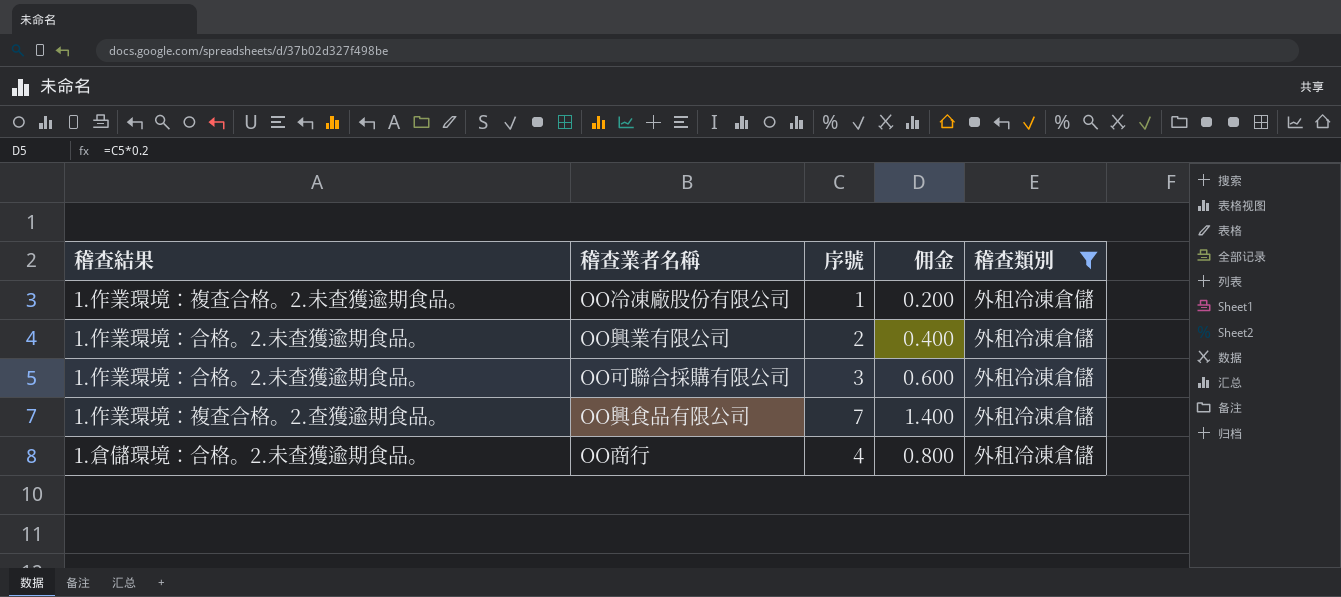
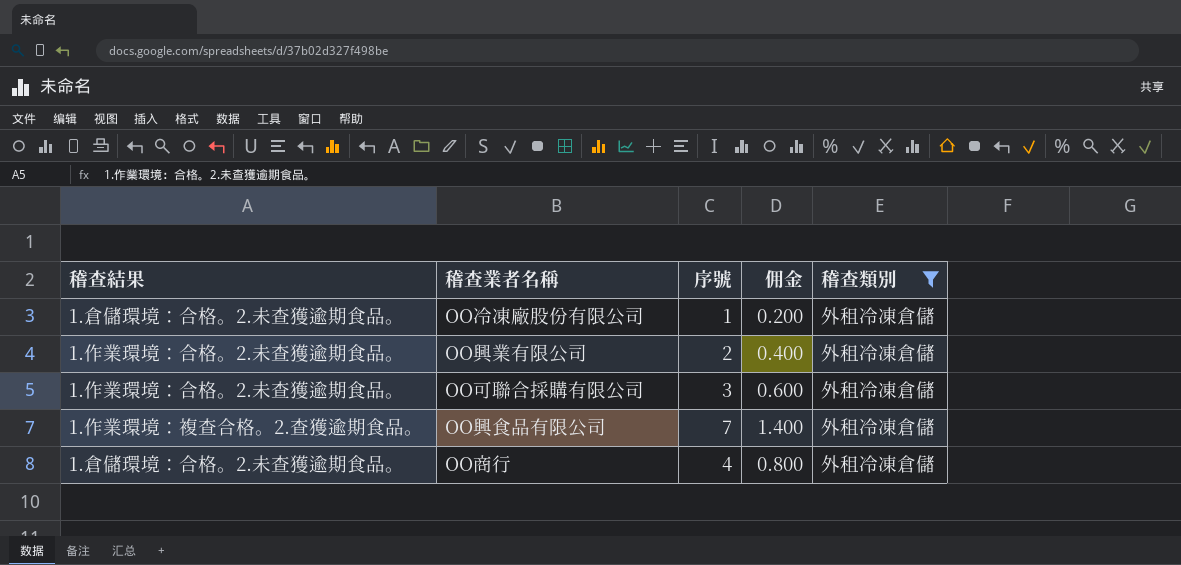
OO冷凍廠股份有限公司 | 稽查結果: 1.作業環境：複查合格。2.未查獲逾期食品。 -> 1.倉儲環境：合格。2.未查獲逾期食品。

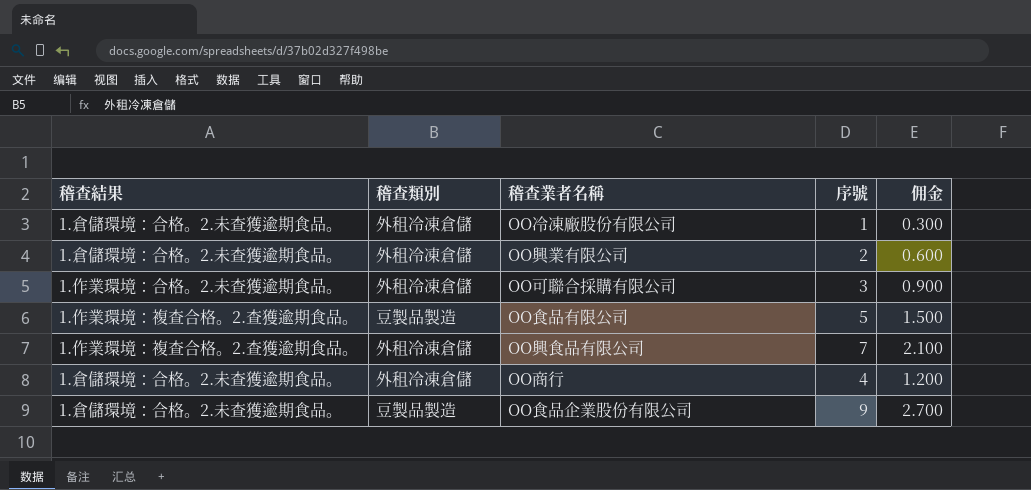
filter: 稽查類別 = 外租冷凍倉儲 -> none
column 稽查類別 | position: 5 -> 2
column 佣金 | formula: [序號] * 0.2 -> [序號] * 0.3
OO興業有限公司 | 稽查結果: 1.作業環境：合格。2.未查獲逾期食品。 -> 1.倉儲環境：合格。2.未查獲逾期食品。

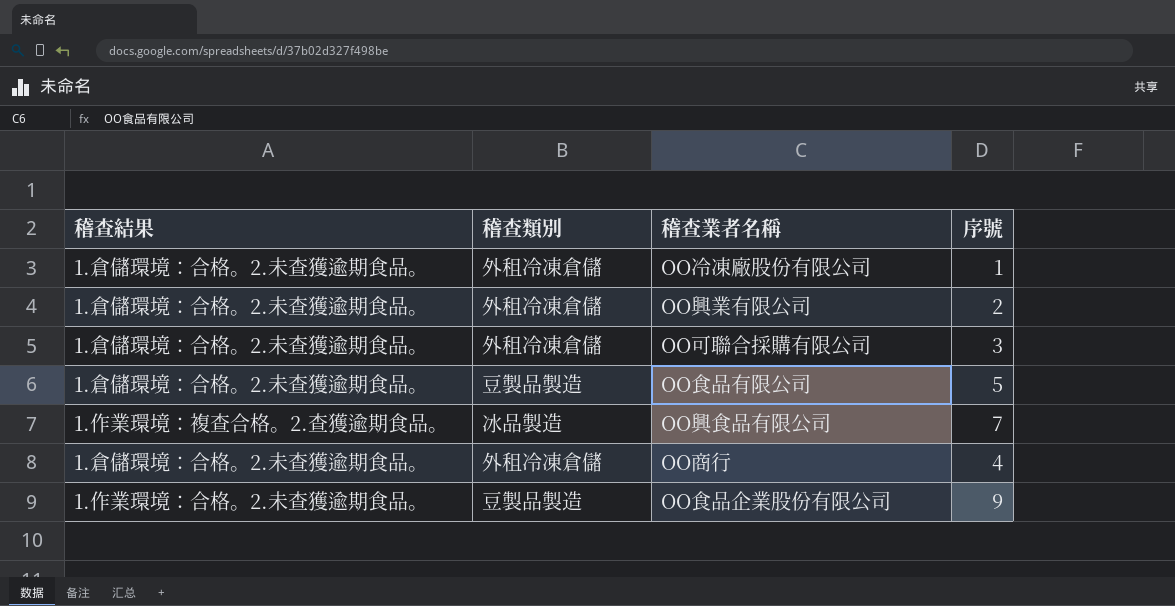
column 佣金 | formula: [序號] * 0.3 -> none
OO可聯合採購有限公司 | 稽查結果: 1.作業環境：合格。2.未查獲逾期食品。 -> 1.倉儲環境：合格。2.未查獲逾期食品。
OO食品有限公司 | 稽查結果: 1.作業環境：複查合格。2.查獲逾期食品。 -> 1.倉儲環境：合格。2.未查獲逾期食品。
OO興食品有限公司 | 稽查類別: 外租冷凍倉儲 -> 冰品製造
OO食品企業股份有限公司 | 稽查結果: 1.倉儲環境：合格。2.未查獲逾期食品。 -> 1.作業環境：合格。2.未查獲逾期食品。

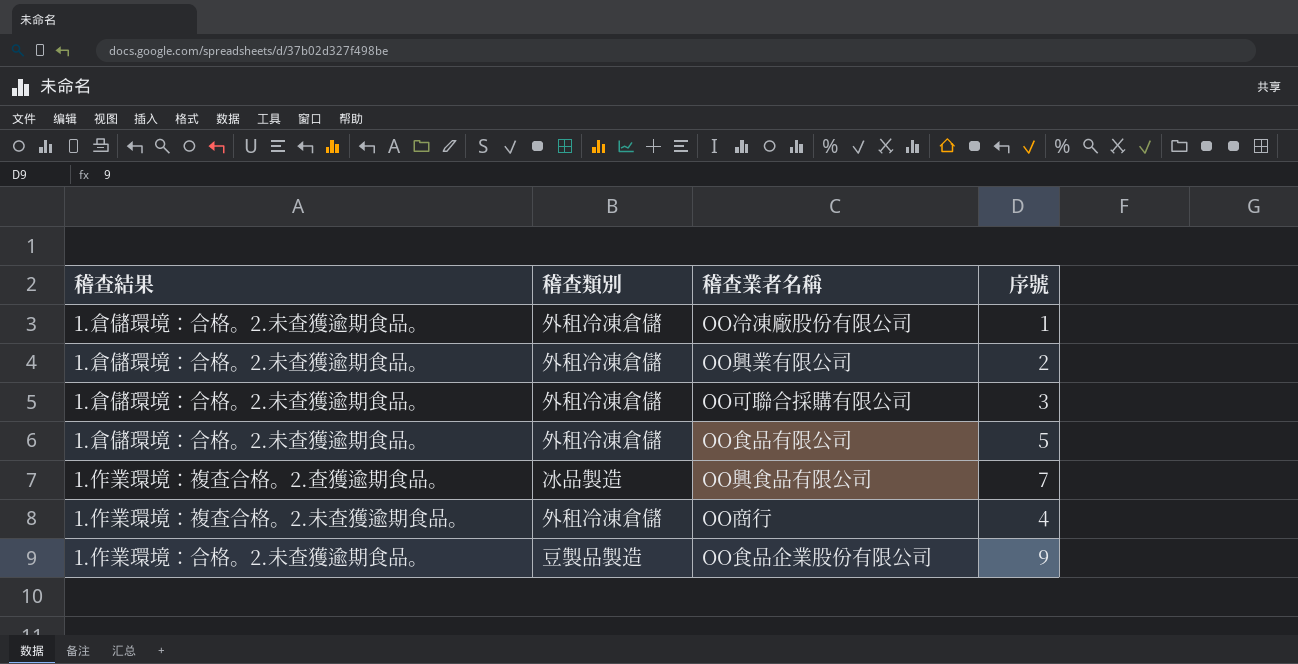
OO食品有限公司 | 稽查類別: 豆製品製造 -> 外租冷凍倉儲
OO商行 | 稽查結果: 1.倉儲環境：合格。2.未查獲逾期食品。 -> 1.作業環境：複查合格。2.未查獲逾期食品。

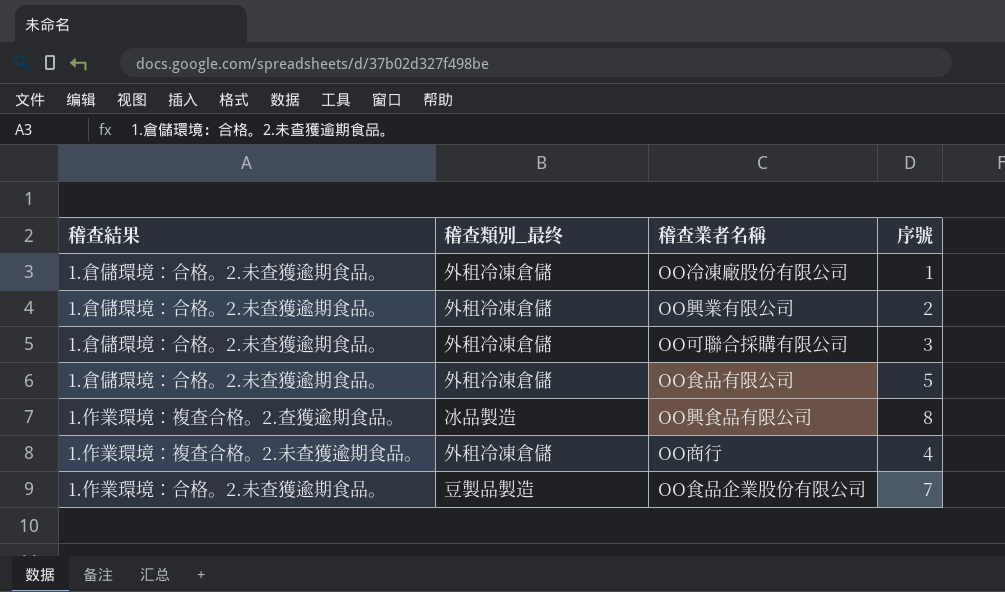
column name: 稽查類別 -> 稽查類別_最终
OO興食品有限公司 | 序號: 7 -> 8
OO食品企業股份有限公司 | 序號: 9 -> 7

